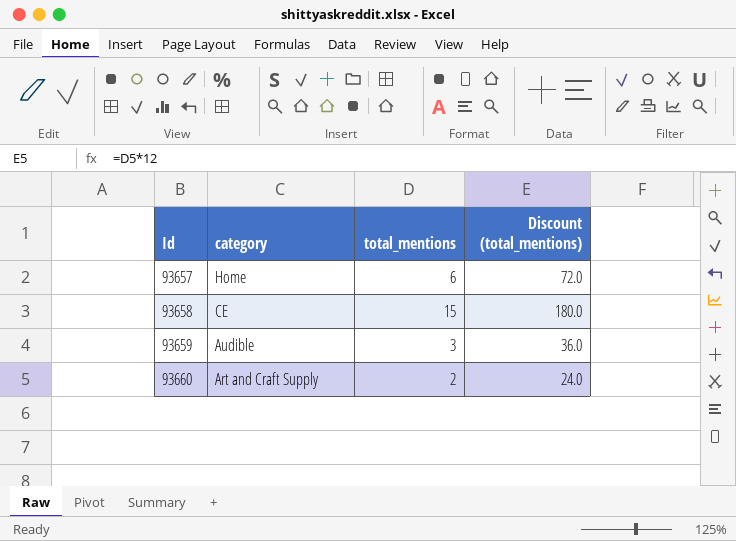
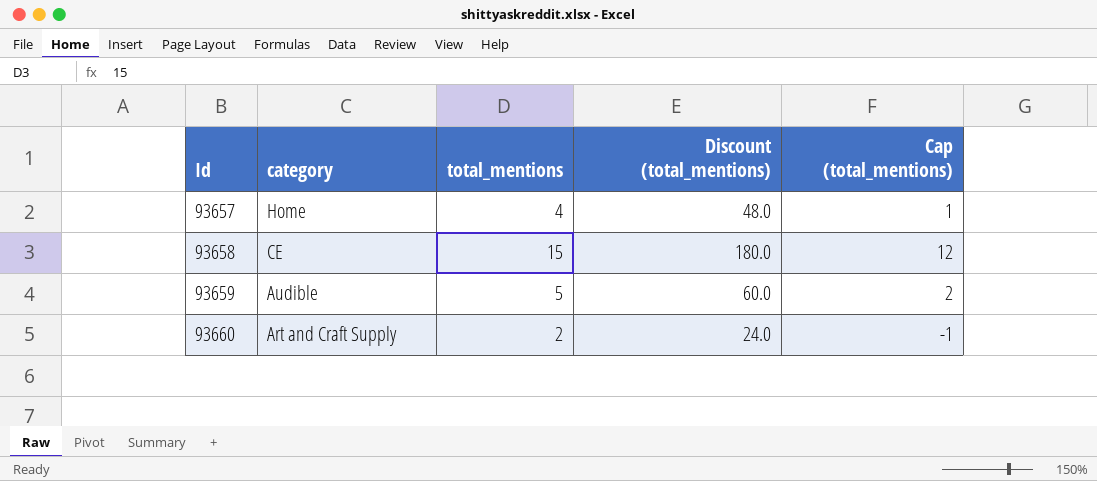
column Cap (total_mentions) | formula: none -> [total_mentions] - 3
93657 | total_mentions: 6 -> 4
93657 | Discount (total_mentions): 72.0 -> 48.0
93659 | total_mentions: 3 -> 5
93659 | Discount (total_mentions): 36.0 -> 60.0

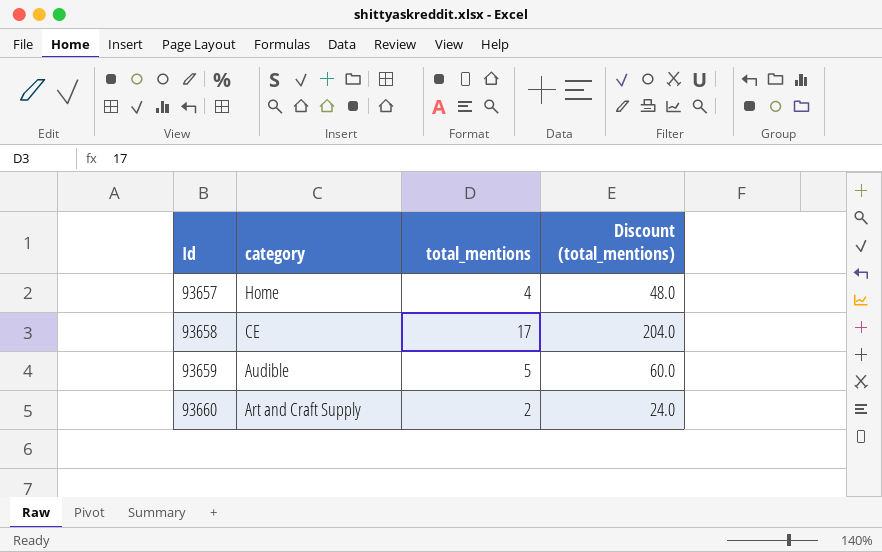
column Cap (total_mentions) | formula: [total_mentions] - 3 -> none
93658 | total_mentions: 15 -> 17
93658 | Discount (total_mentions): 180.0 -> 204.0

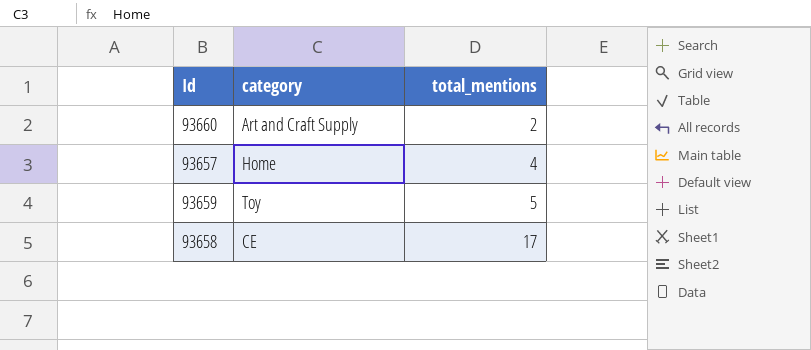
row order: Id ascending -> total_mentions ascending
column Discount (total_mentions) | formula: [total_mentions] * 12 -> none
93659 | category: Audible -> Toy

